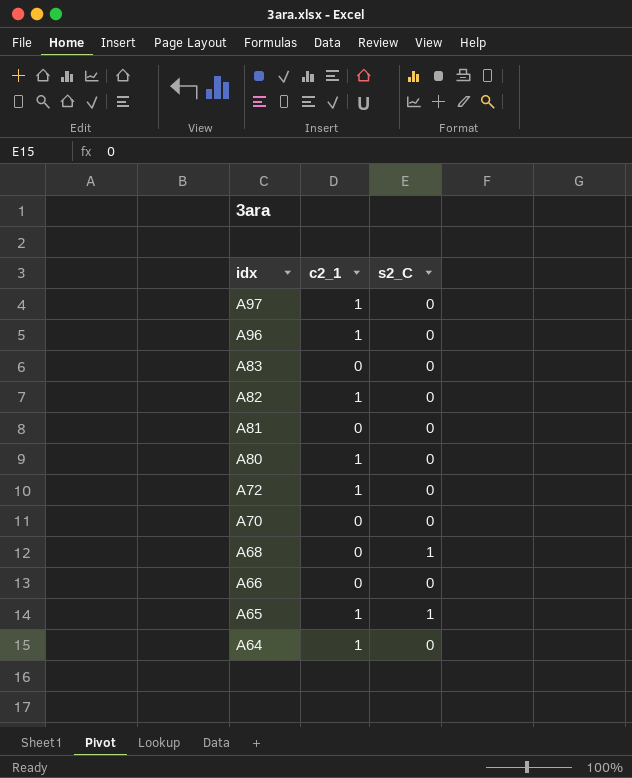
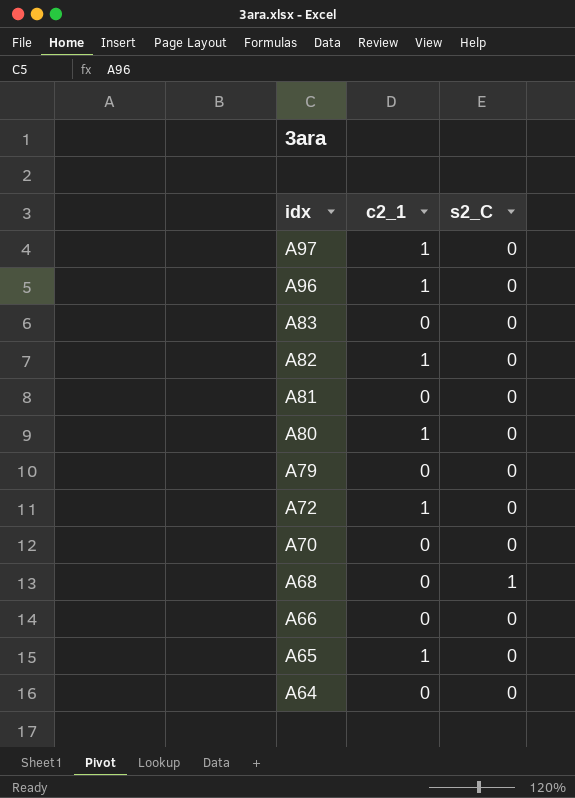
row A79: none -> 0 | 0
A65 | s2_C: 1 -> 0
A64 | c2_1: 1 -> 0

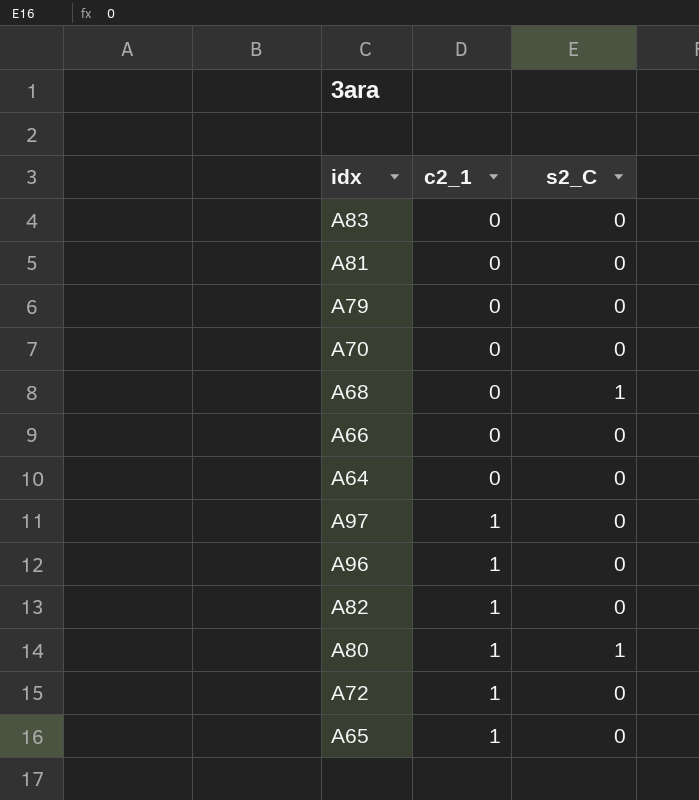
row order: idx descending -> c2_1 ascending
A80 | s2_C: 0 -> 1

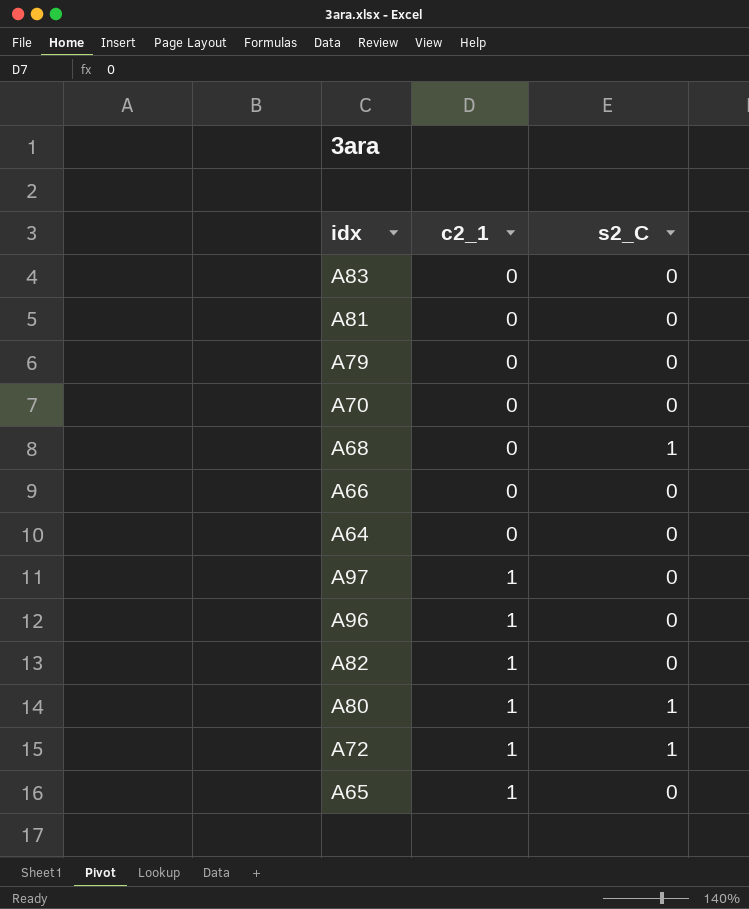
A72 | s2_C: 0 -> 1

